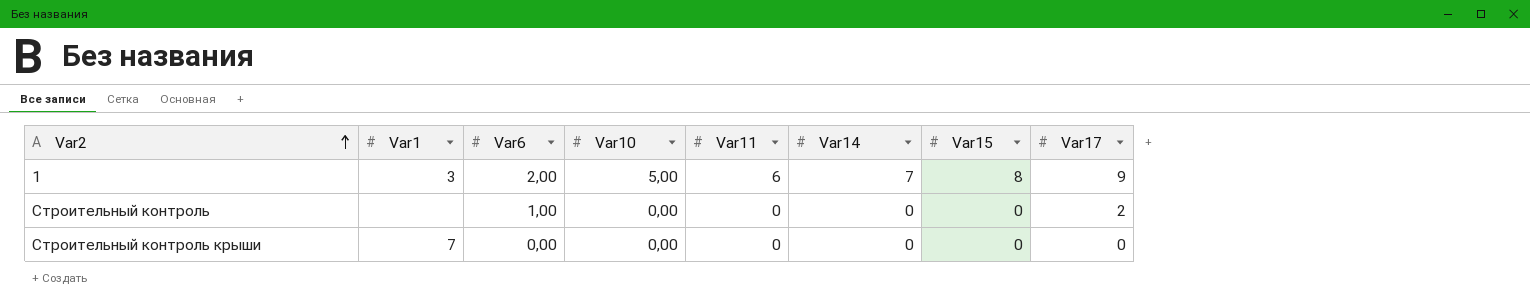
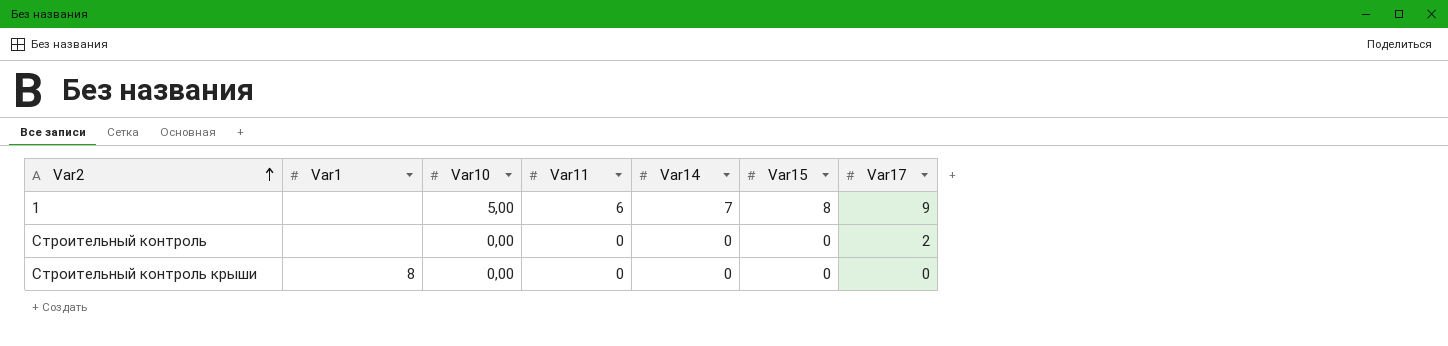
column Var6 | position: 3 -> none
1 | Var1: 3 -> none
Строительный контроль крыши | Var1: 7 -> 8

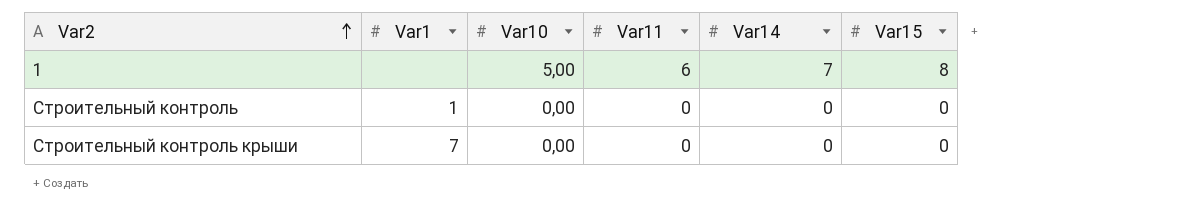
column Var17 | position: 7 -> none
Строительный контроль | Var1: none -> 1
Строительный контроль крыши | Var1: 8 -> 7

